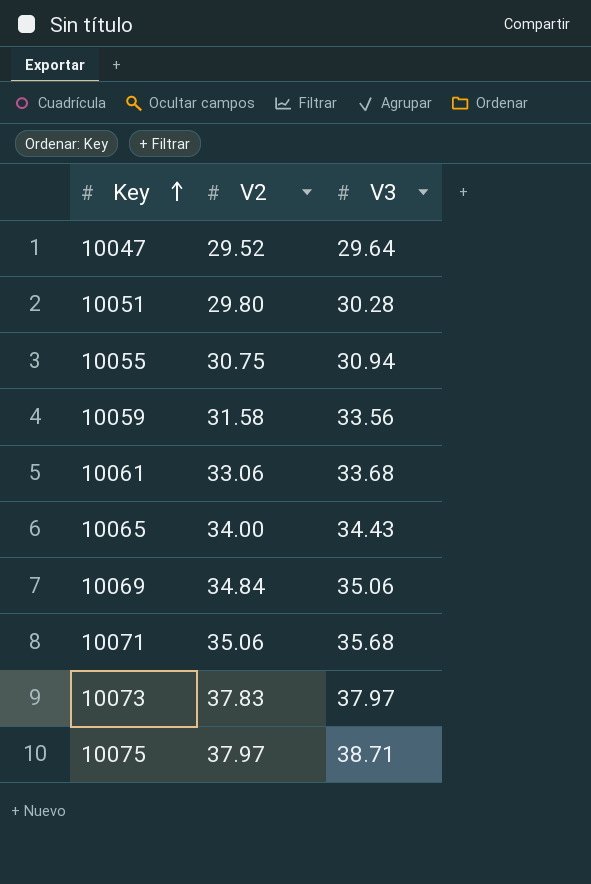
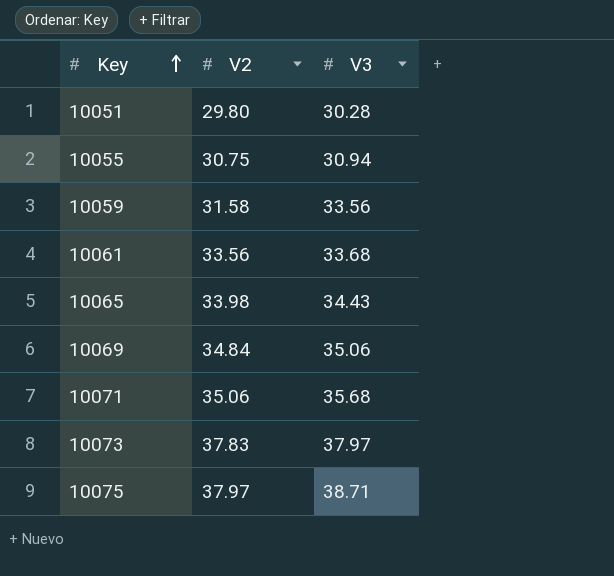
row 10047: 29.52 | 29.64 -> none
10061 | V2: 33.06 -> 33.56
10065 | V2: 34.00 -> 33.98

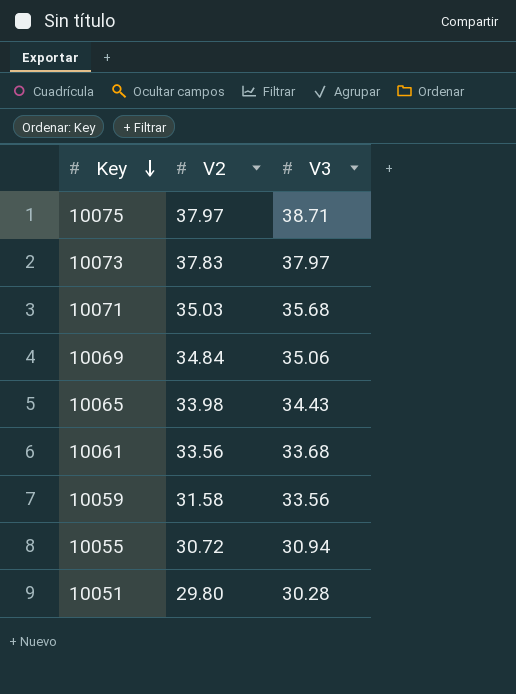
row order: Key ascending -> Key descending
10071 | V2: 35.06 -> 35.03
10055 | V2: 30.75 -> 30.72

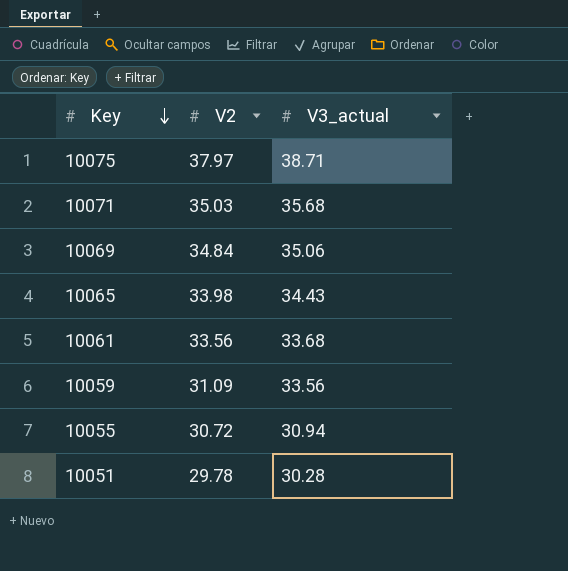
column name: V3 -> V3_actual
row 10073: 37.83 | 37.97 -> none
10059 | V2: 31.58 -> 31.09
10051 | V2: 29.80 -> 29.78

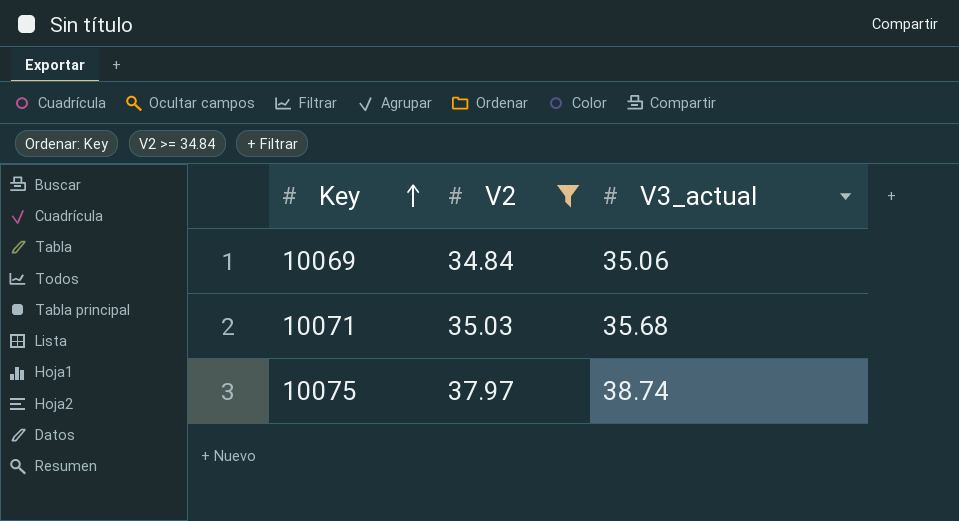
filter: none -> V2 >= 34.84
row order: Key descending -> Key ascending
10075 | V3_actual: 38.71 -> 38.74

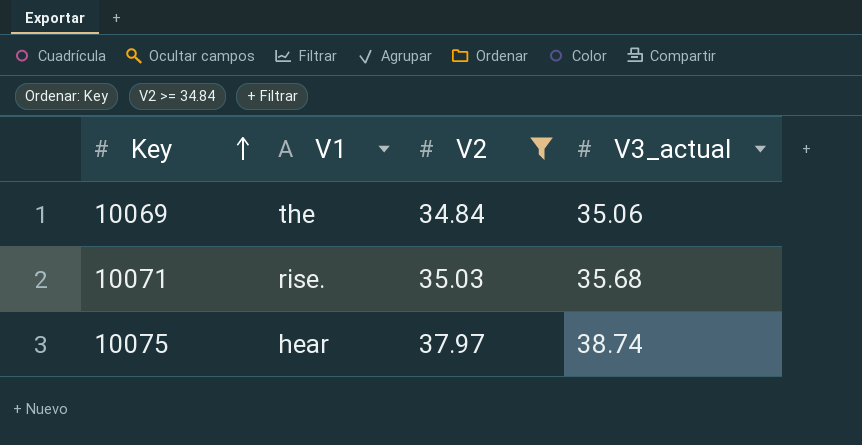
column V1 | position: none -> 2

